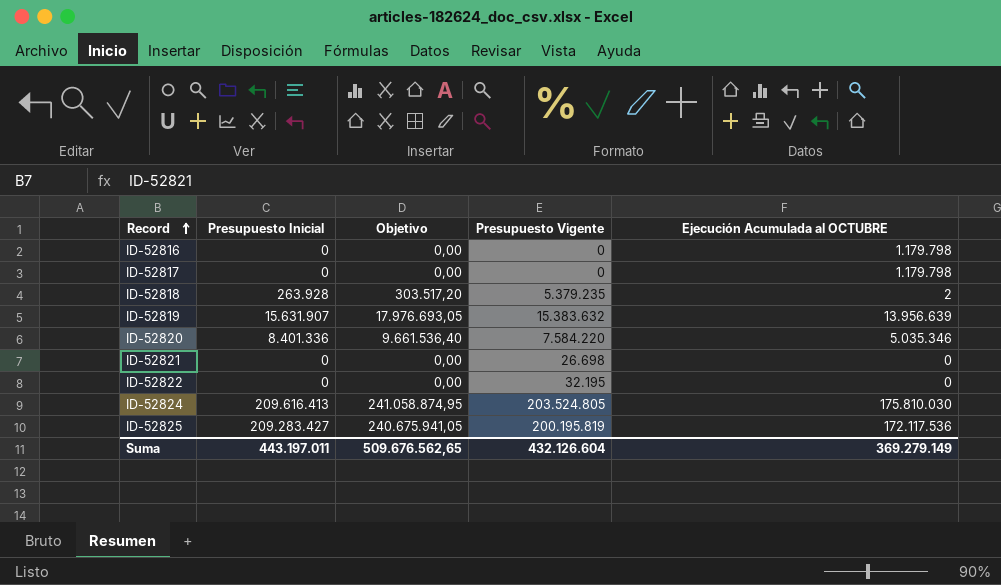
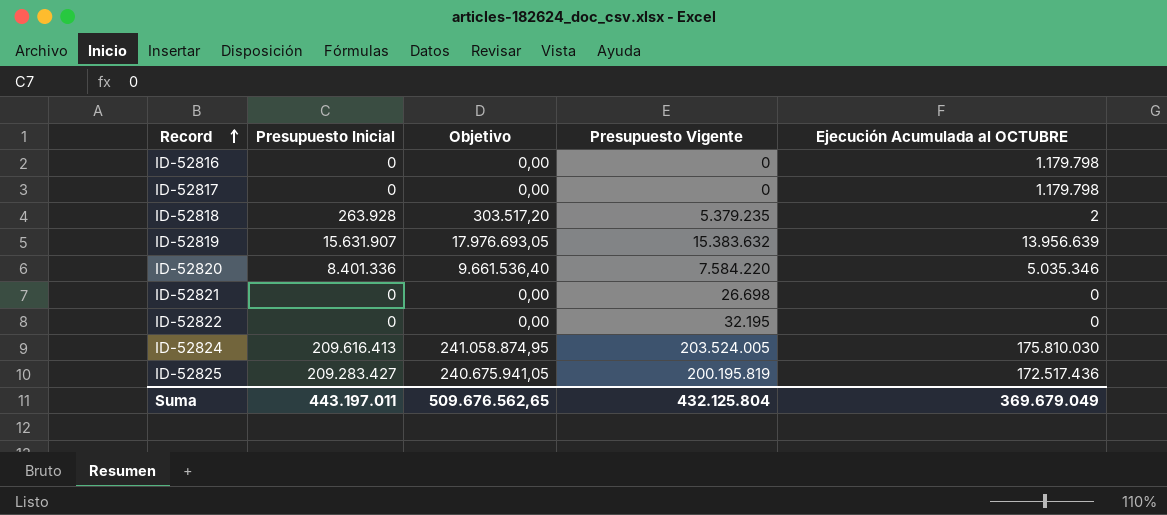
ID-52824 | Presupuesto Vigente: 203.524.805 -> 203.524.005
ID-52825 | Ejecución Acumulada al OCTUBRE: 172.117.536 -> 172.517.436
Suma | Presupuesto Vigente: 432.126.604 -> 432.125.804
Suma | Ejecución Acumulada al OCTUBRE: 369.279.149 -> 369.679.049

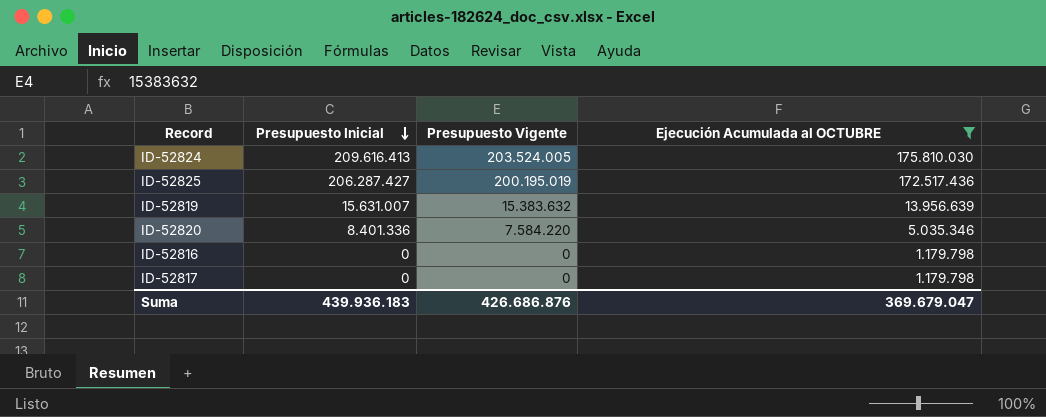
filter: none -> Ejecución Acumulada al OCTUBRE >= 1.179.798
row order: Record ascending -> Presupuesto Inicial descending
column Objetivo | formula: [Presupuesto Inicial] * 1,15 -> none
ID-52825 | Presupuesto Inicial: 209.283.427 -> 206.287.427
ID-52825 | Presupuesto Vigente: 200.195.819 -> 200.195.019
ID-52819 | Presupuesto Inicial: 15.631.907 -> 15.631.007
Suma | Presupuesto Inicial: 443.197.011 -> 439.936.183
Suma | Presupuesto Vigente: 432.125.804 -> 426.686.876
Suma | Ejecución Acumulada al OCTUBRE: 369.679.049 -> 369.679.047

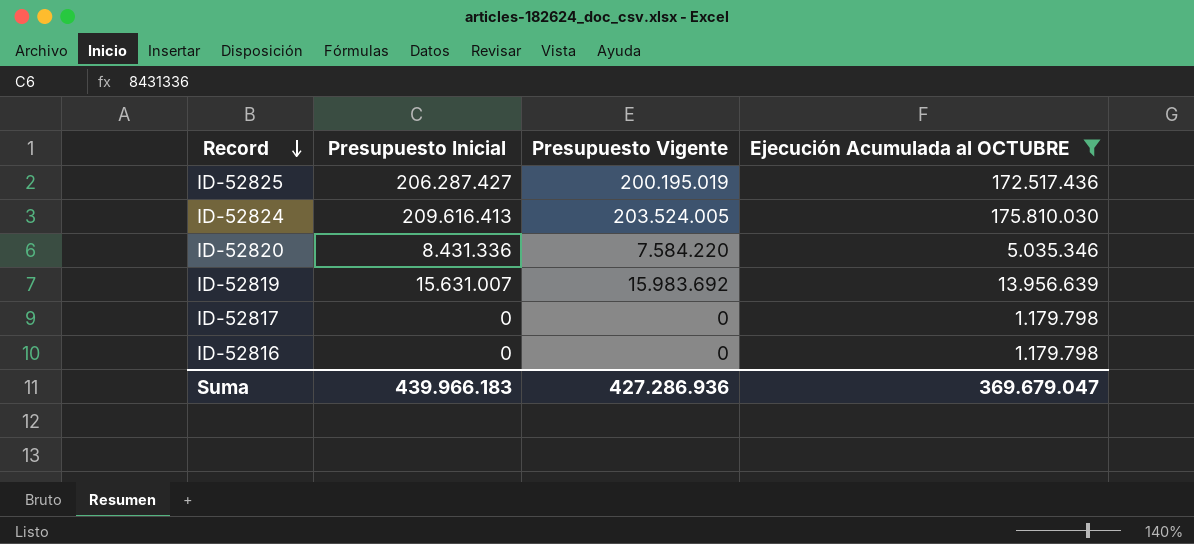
row order: Presupuesto Inicial descending -> Record descending
ID-52820 | Presupuesto Inicial: 8.401.336 -> 8.431.336
ID-52819 | Presupuesto Vigente: 15.383.632 -> 15.983.692
Suma | Presupuesto Inicial: 439.936.183 -> 439.966.183
Suma | Presupuesto Vigente: 426.686.876 -> 427.286.936

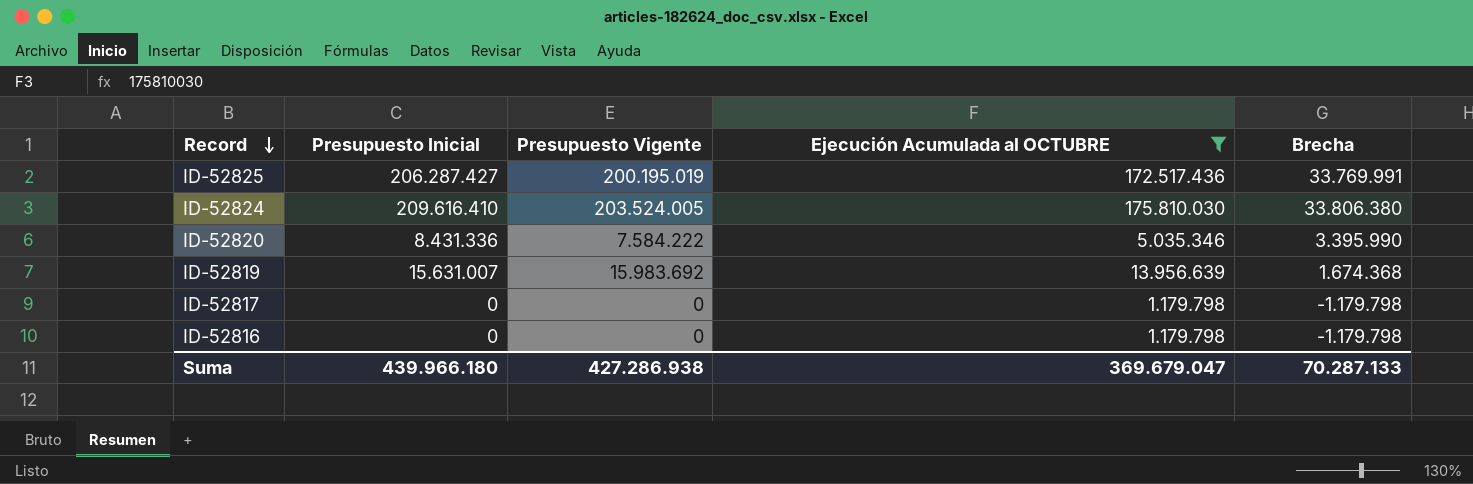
column Brecha | formula: none -> [Presupuesto Inicial] - [Ejecución Acumulada al OCTUBRE]
ID-52824 | Presupuesto Inicial: 209.616.413 -> 209.616.410
ID-52820 | Presupuesto Vigente: 7.584.220 -> 7.584.222
Suma | Presupuesto Inicial: 439.966.183 -> 439.966.180
Suma | Presupuesto Vigente: 427.286.936 -> 427.286.938

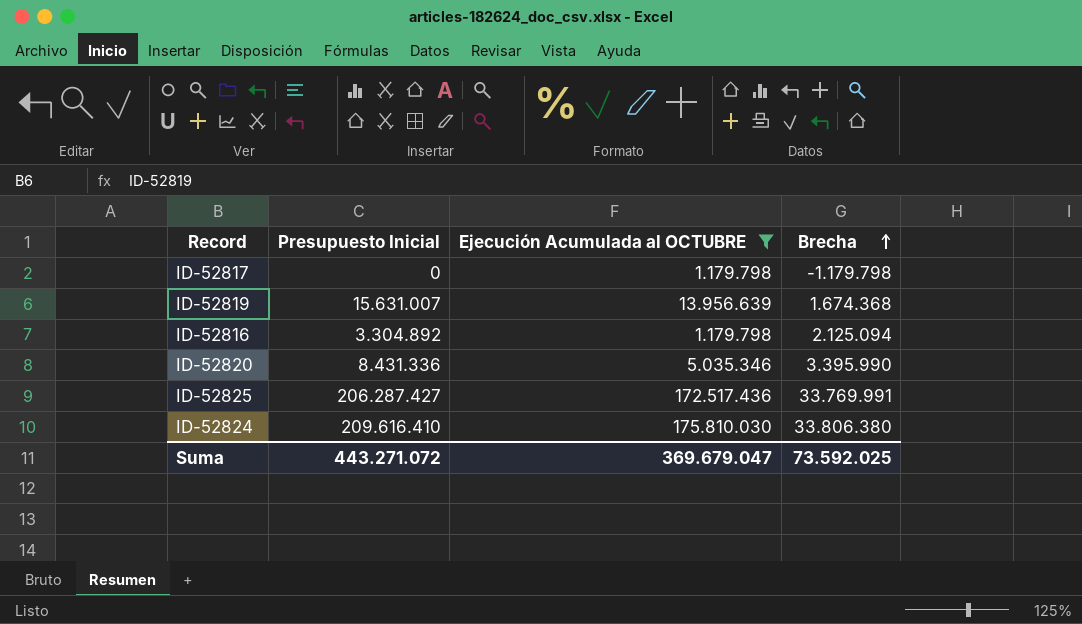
row order: Record descending -> Brecha ascending
column Presupuesto Vigente | position: 3 -> none
ID-52816 | Presupuesto Inicial: 0 -> 3.304.892
ID-52816 | Brecha: -1.179.798 -> 2.125.094
Suma | Presupuesto Inicial: 439.966.180 -> 443.271.072
Suma | Brecha: 70.287.133 -> 73.592.025

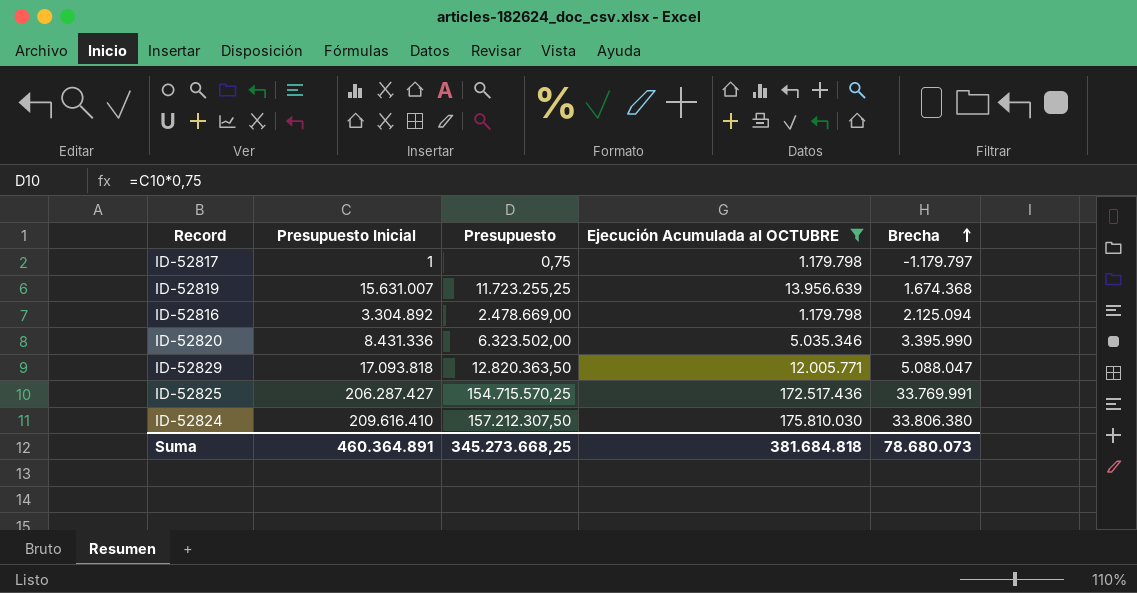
column Presupuesto | formula: none -> [Presupuesto Inicial] * 0,75
ID-52817 | Presupuesto Inicial: 0 -> 1
ID-52817 | Brecha: -1.179.798 -> -1.179.797
row ID-52829: none -> 17.093.818 | 12.820.363,50 | 12.005.771 | 5.088.047
Suma | Presupuesto Inicial: 443.271.072 -> 460.364.891
Suma | Ejecución Acumulada al OCTUBRE: 369.679.047 -> 381.684.818
Suma | Brecha: 73.592.025 -> 78.680.073

